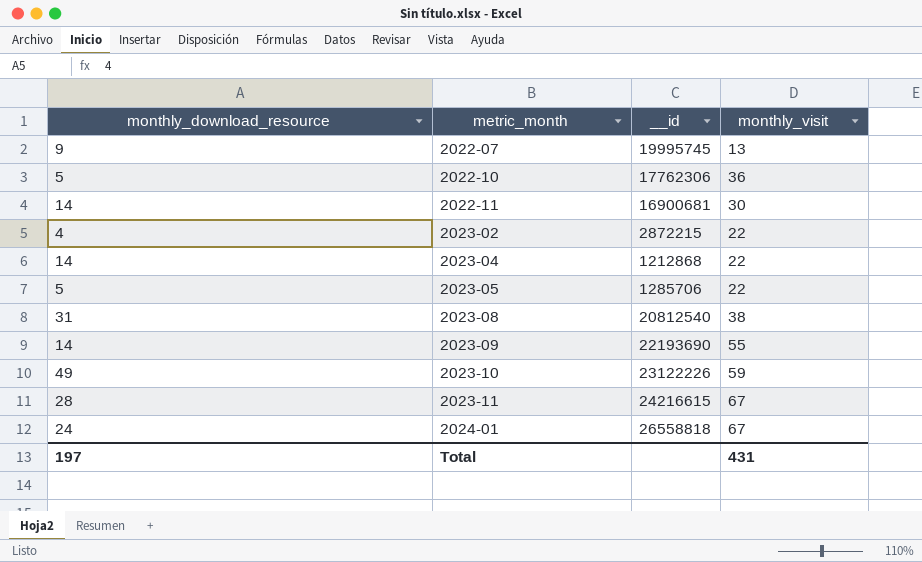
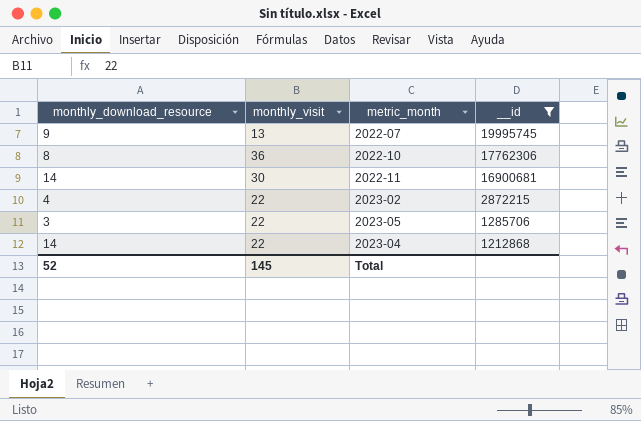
filter: none -> __id <= 19995745
row order: metric_month ascending -> __id descending
column monthly_visit | position: 4 -> 2
2022-10 | monthly_download_resource: 5 -> 8
2023-05 | monthly_download_resource: 5 -> 3
Total | monthly_download_resource: 197 -> 52
Total | monthly_visit: 431 -> 145

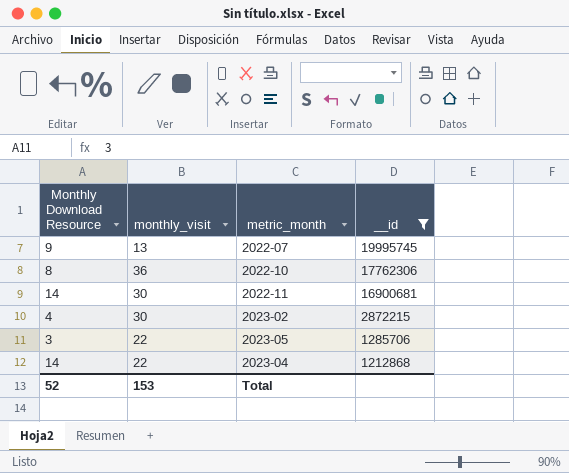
column name: monthly_download_resource -> Monthly Download Resource
2023-02 | monthly_visit: 22 -> 30
Total | monthly_visit: 145 -> 153

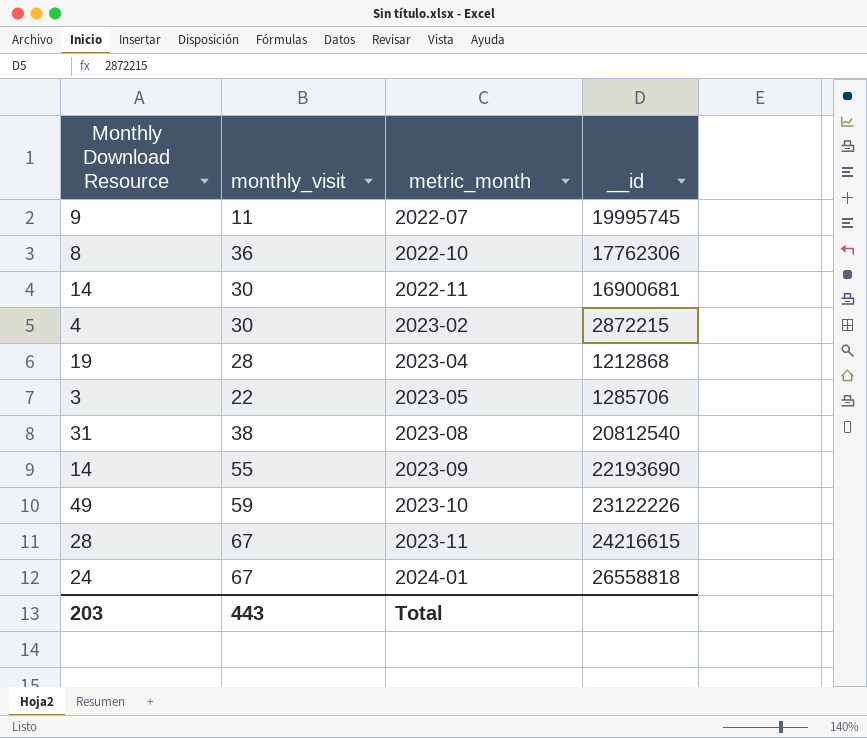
filter: __id <= 19995745 -> none
row order: __id descending -> metric_month ascending
2022-07 | monthly_visit: 13 -> 11
2023-04 | Monthly Download Resource: 14 -> 19
2023-04 | monthly_visit: 22 -> 28
Total | Monthly Download Resource: 52 -> 203
Total | monthly_visit: 153 -> 443

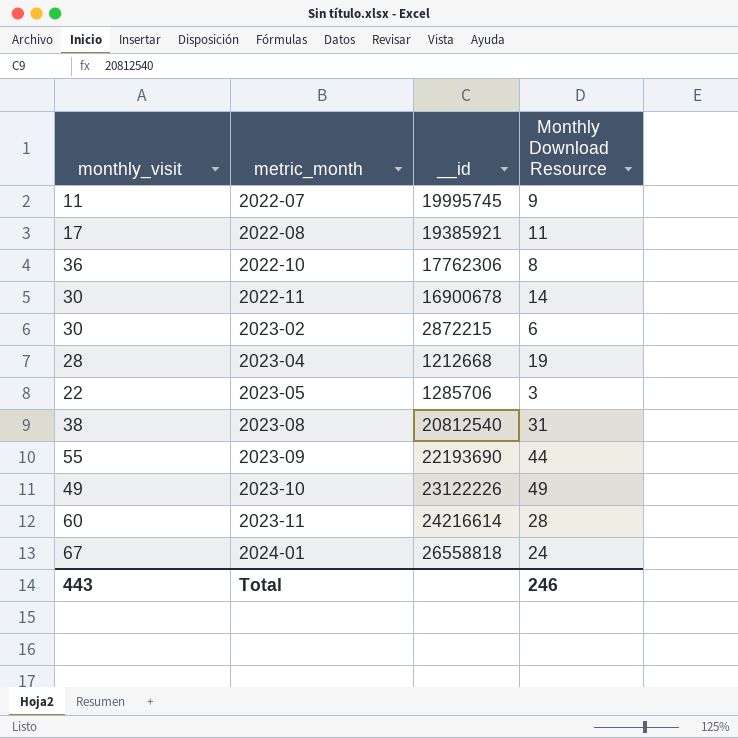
column Monthly Download Resource | position: 1 -> 4
row 2022-08: none -> 17 | 19385921 | 11
2022-11 | __id: 16900681 -> 16900678
2023-02 | Monthly Download Resource: 4 -> 6
2023-04 | __id: 1212868 -> 1212668
2023-09 | Monthly Download Resource: 14 -> 44
2023-10 | monthly_visit: 59 -> 49
2023-11 | monthly_visit: 67 -> 60
2023-11 | __id: 24216615 -> 24216614
Total | Monthly Download Resource: 203 -> 246

